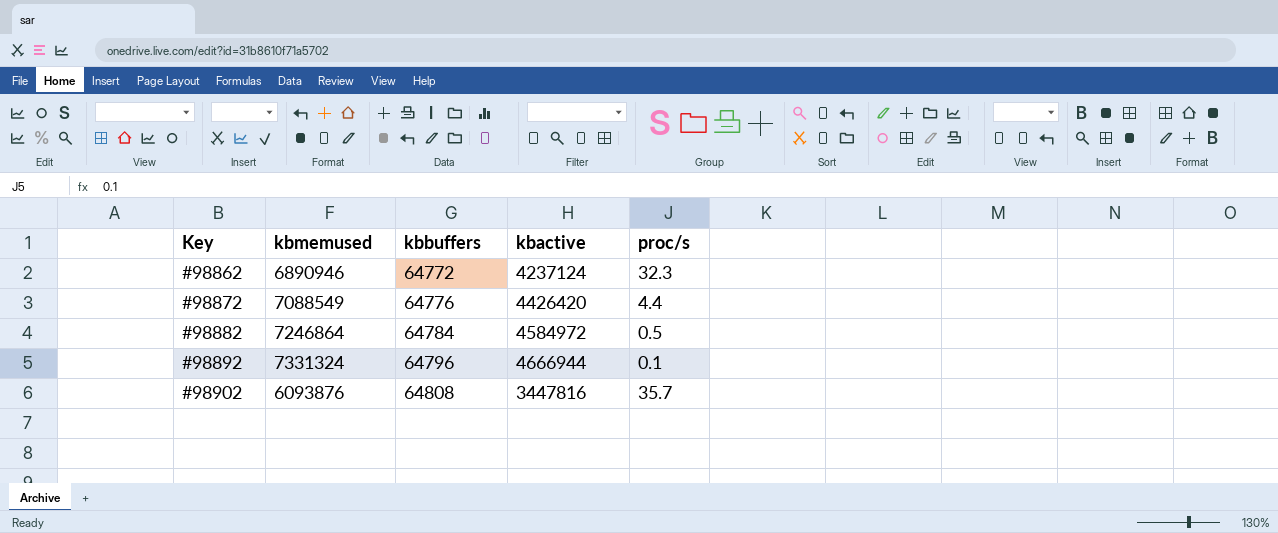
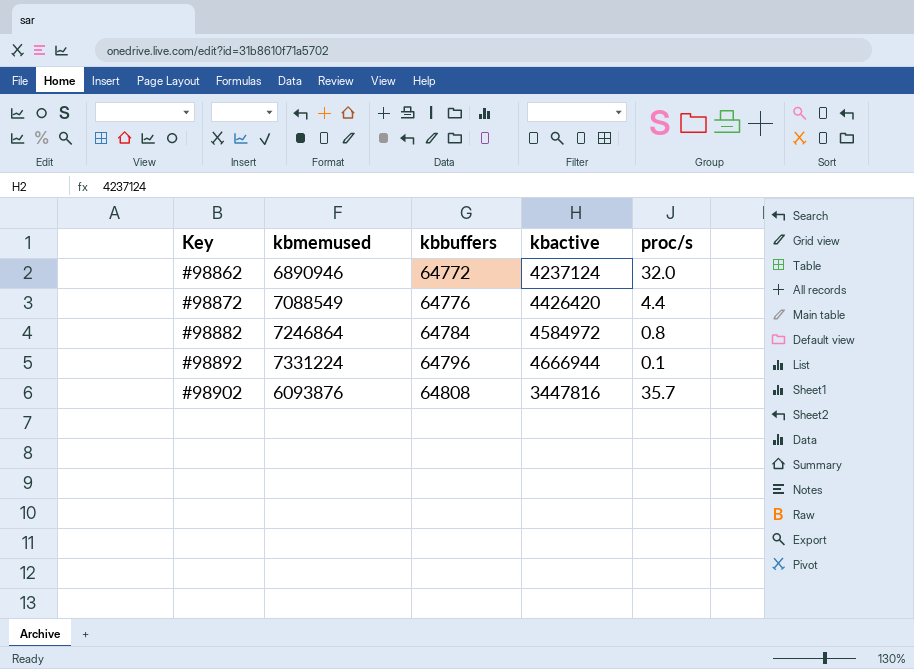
#98862 | proc/s: 32.3 -> 32.0
#98882 | proc/s: 0.5 -> 0.8
#98892 | kbmemused: 7331324 -> 7331224

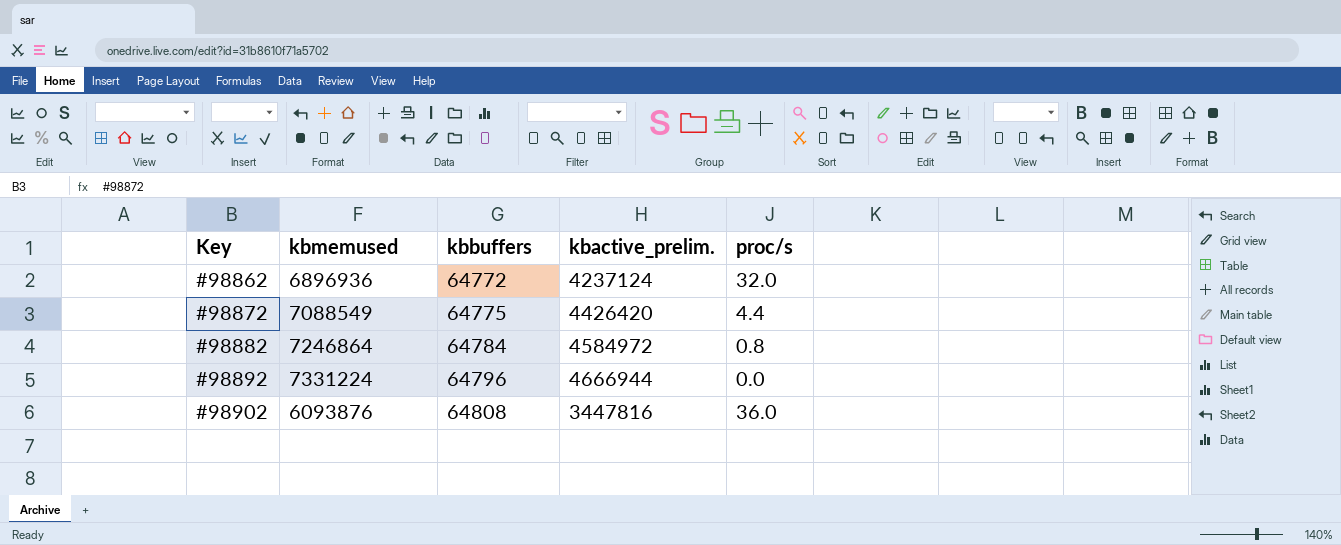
column name: kbactive -> kbactive_prelim.
#98862 | kbmemused: 6890946 -> 6896936
#98872 | kbbuffers: 64776 -> 64775
#98892 | proc/s: 0.1 -> 0.0
#98902 | proc/s: 35.7 -> 36.0

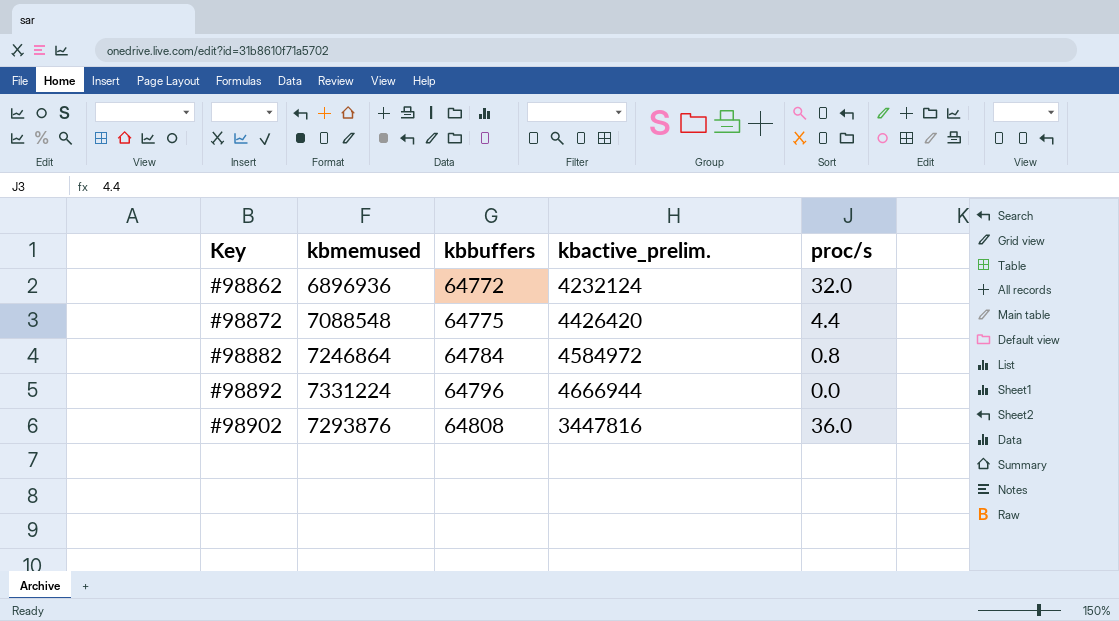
#98862 | kbactive_prelim.: 4237124 -> 4232124
#98872 | kbmemused: 7088549 -> 7088548
#98902 | kbmemused: 6093876 -> 7293876

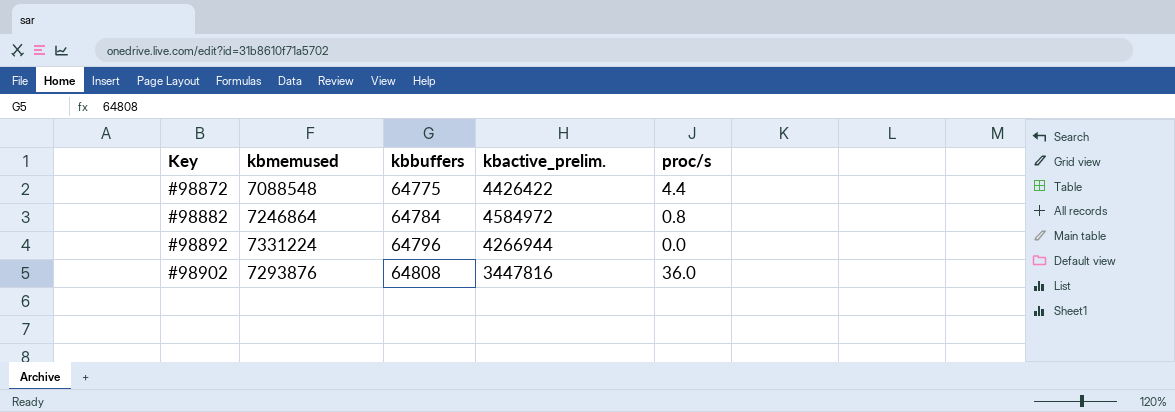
row #98862: 6896936 | 64772 | 4232124 | 32.0 -> none
#98872 | kbactive_prelim.: 4426420 -> 4426422
#98892 | kbactive_prelim.: 4666944 -> 4266944

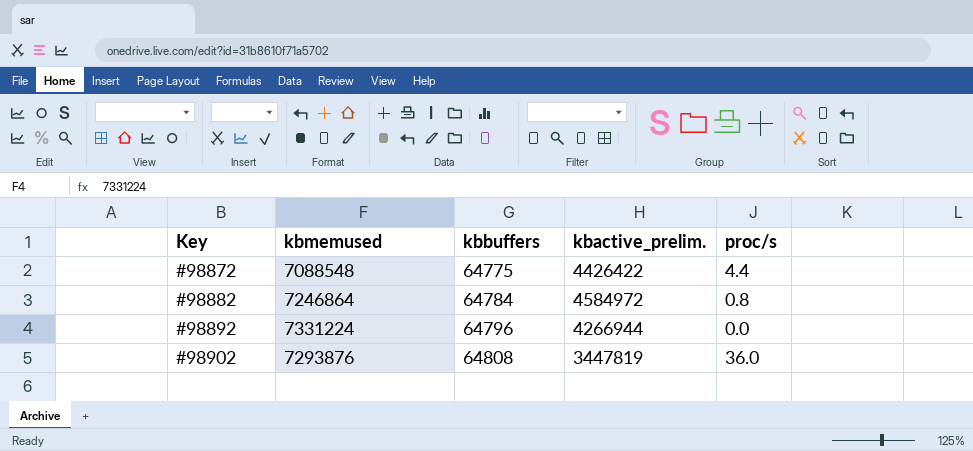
#98902 | kbactive_prelim.: 3447816 -> 3447819

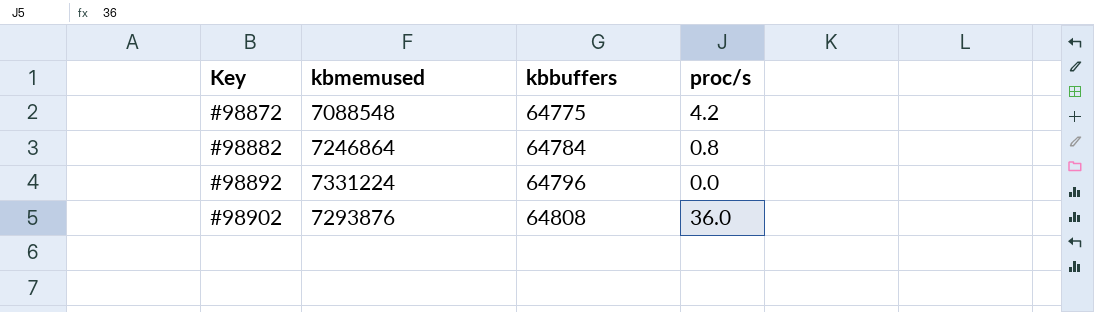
column kbactive_prelim. | position: 4 -> none
#98872 | proc/s: 4.4 -> 4.2

